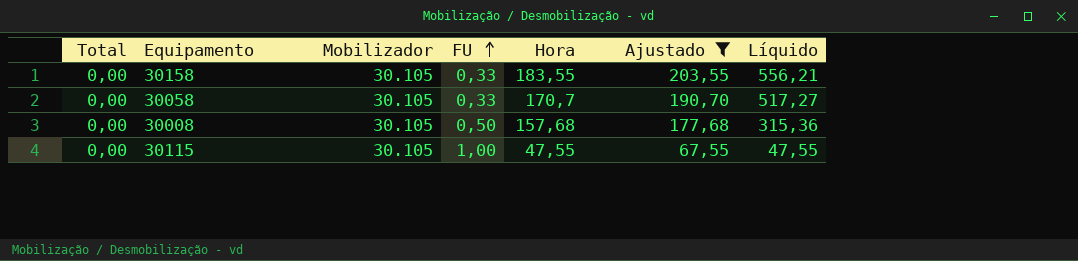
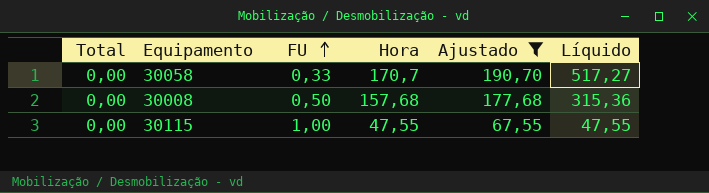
column Mobilizador | position: 3 -> none
row 30158: 0,00 | 30.105 | 0,33 | 183,55 | 203,55 | 556,21 -> none

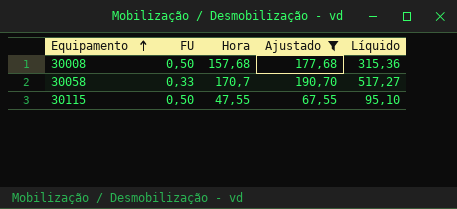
row order: FU ascending -> Equipamento ascending
column Total | position: 1 -> none
30115 | FU: 1,00 -> 0,50
30115 | Líquido: 47,55 -> 95,10

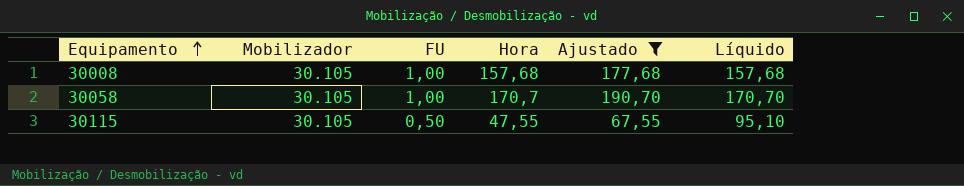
column Mobilizador | position: none -> 2
30008 | FU: 0,50 -> 1,00
30008 | Líquido: 315,36 -> 157,68
30058 | FU: 0,33 -> 1,00
30058 | Líquido: 517,27 -> 170,70

